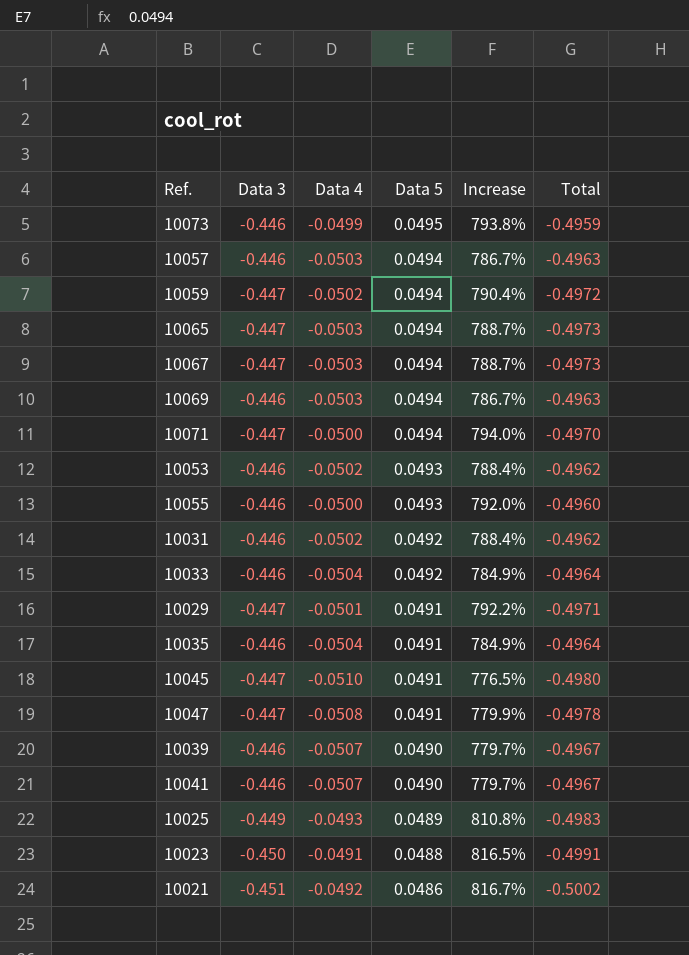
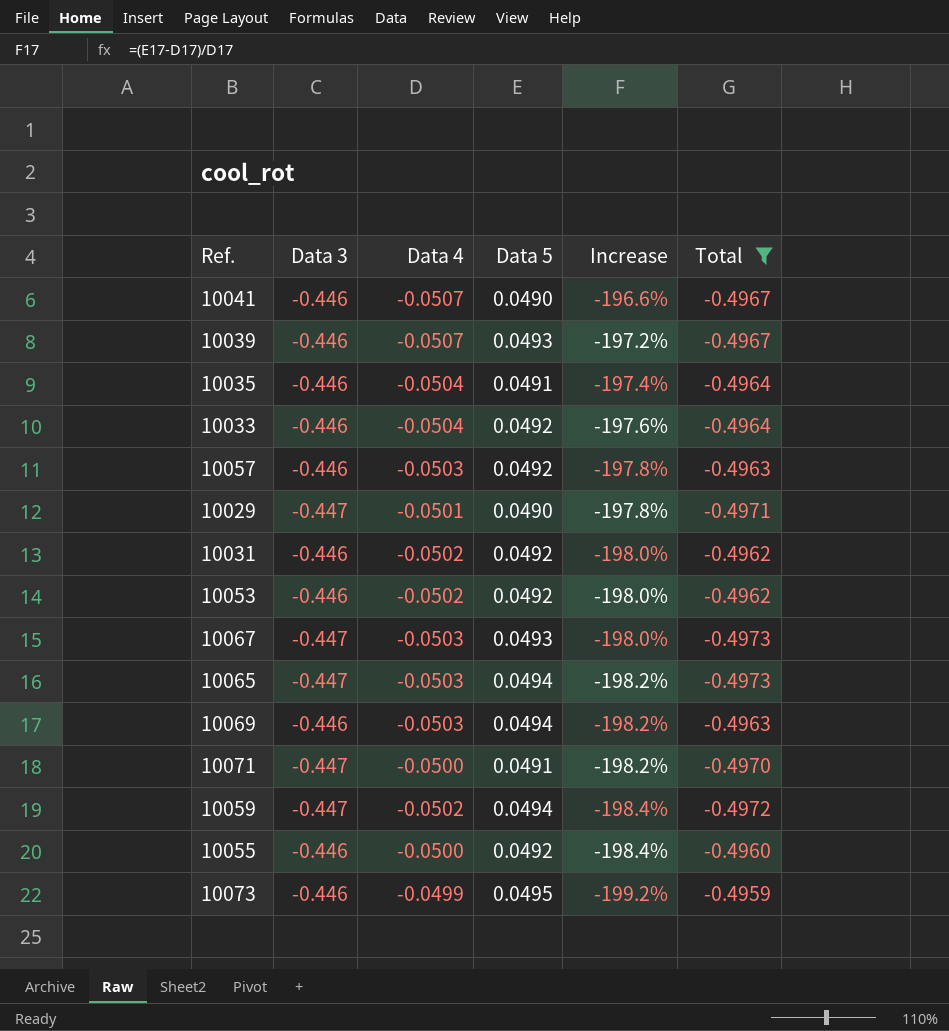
filter: none -> Total >= -0.4973
row order: Data 5 descending -> Increase descending
column Increase | formula: ([Data 3] - [Data 4]) / [Data 4] -> ([Data 5] - [Data 4]) / [Data 4]
10039 | Data 5: 0.0490 -> 0.0493
10057 | Data 5: 0.0494 -> 0.0492
10029 | Data 5: 0.0491 -> 0.0490
10053 | Data 5: 0.0493 -> 0.0492
10067 | Data 5: 0.0494 -> 0.0493
10071 | Data 5: 0.0494 -> 0.0491
10055 | Data 5: 0.0493 -> 0.0492

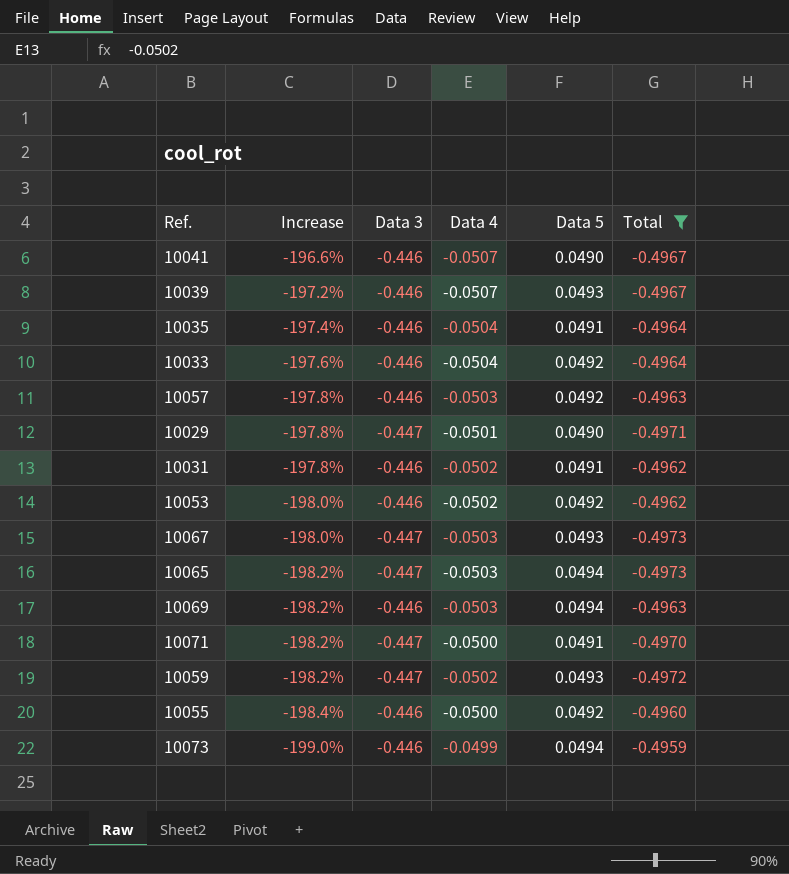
column Increase | position: 5 -> 2
10031 | Increase: -198.0% -> -197.8%
10031 | Data 5: 0.0492 -> 0.0491
10059 | Increase: -198.4% -> -198.2%
10059 | Data 5: 0.0494 -> 0.0493
10073 | Increase: -199.2% -> -199.0%
10073 | Data 5: 0.0495 -> 0.0494

